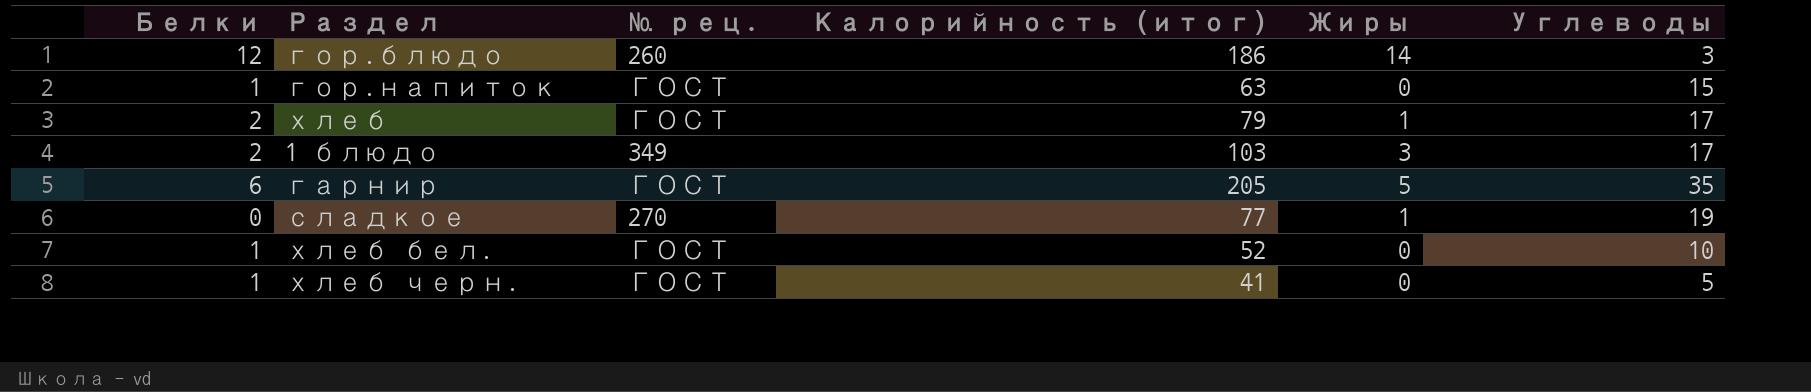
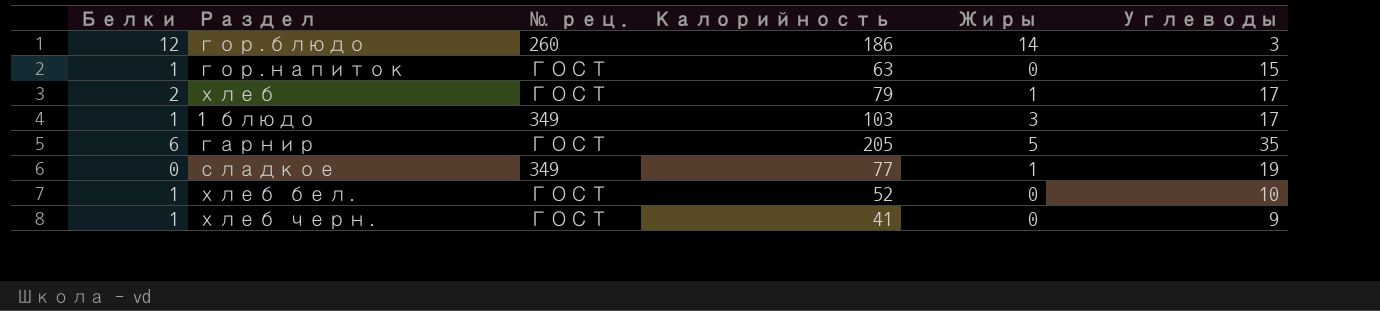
column name: Калорийность (итог) -> Калорийность
1 блюдо | Белки: 2 -> 1
сладкое | № рец.: 270 -> 349
хлеб черн. | Углеводы: 5 -> 9

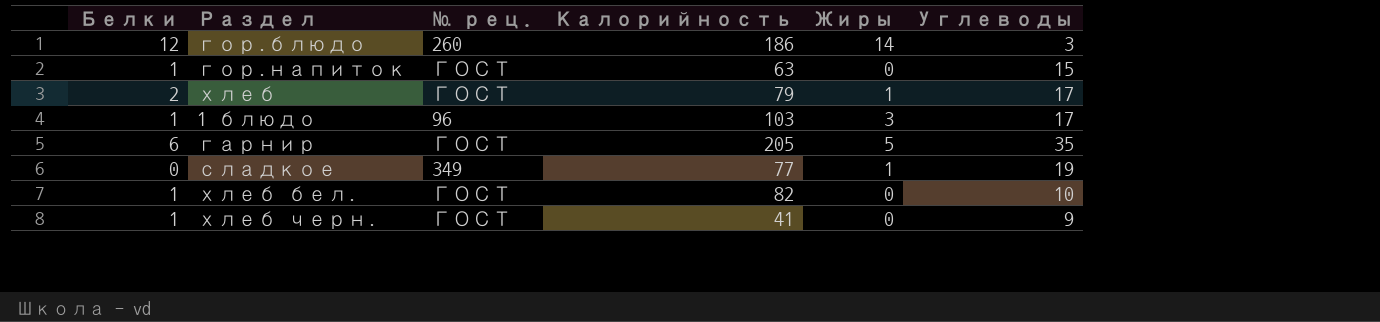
1 блюдо | № рец.: 349 -> 96
хлеб бел. | Калорийность: 52 -> 82

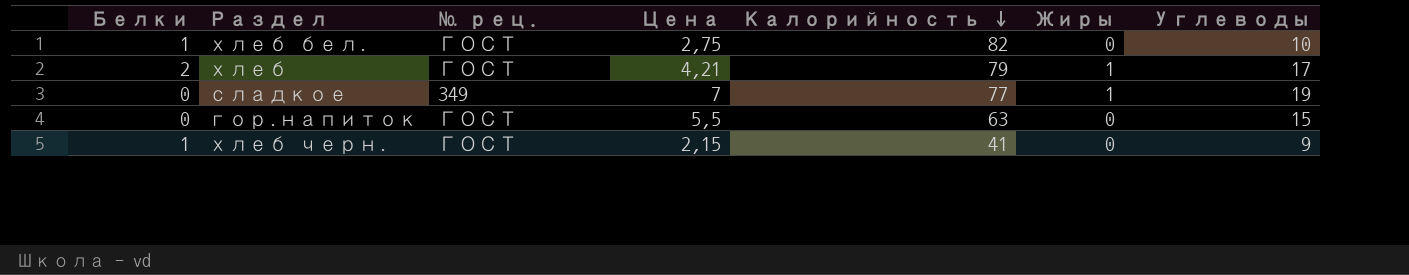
row order: none -> Калорийность descending
column Цена | position: none -> 4
row гор.блюдо: 12 | 260 | 186 | 14 | 3 -> none
row 1 блюдо: 1 | 96 | 103 | 3 | 17 -> none
row гарнир: 6 | ГОСТ | 205 | 5 | 35 -> none
гор.напиток | Белки: 1 -> 0

